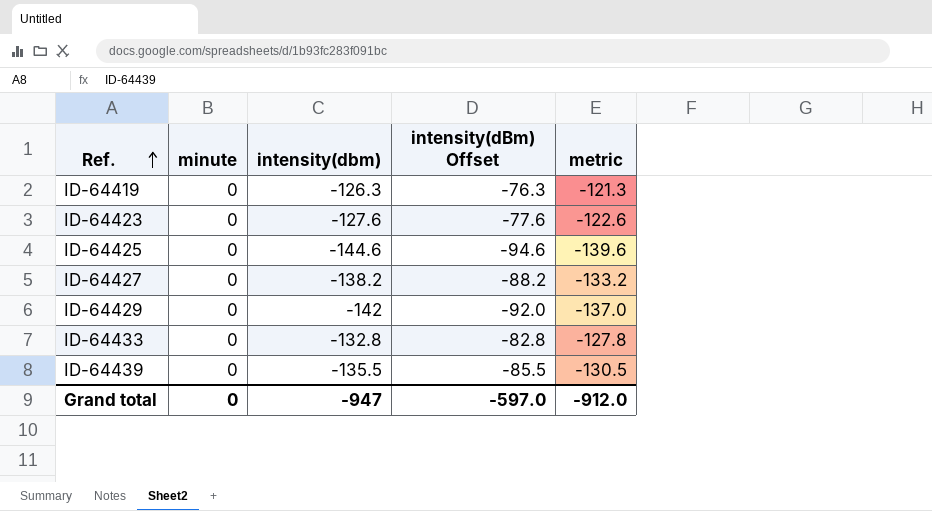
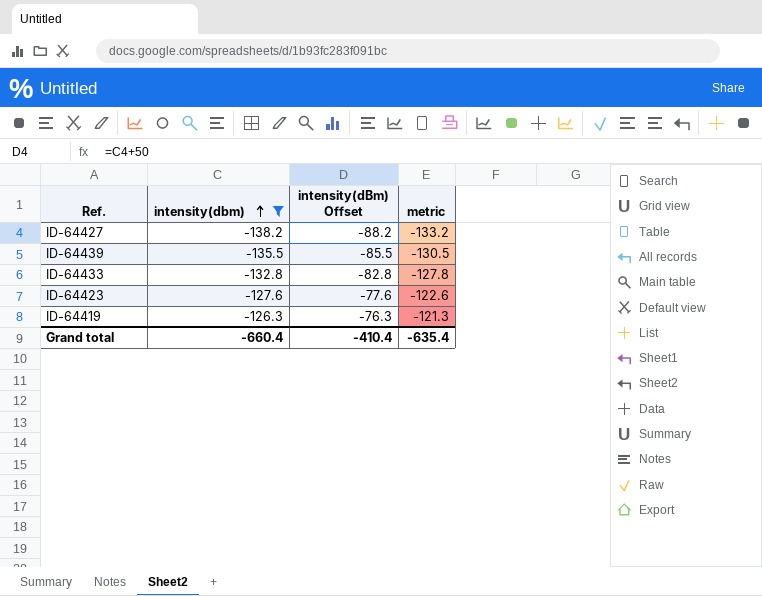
filter: none -> intensity(dbm) >= -138.2
row order: Ref. ascending -> intensity(dbm) ascending
column minute | position: 2 -> none
Grand total | intensity(dbm): -947 -> -660.4
Grand total | intensity(dBm) Offset: -597.0 -> -410.4
Grand total | metric: -912.0 -> -635.4

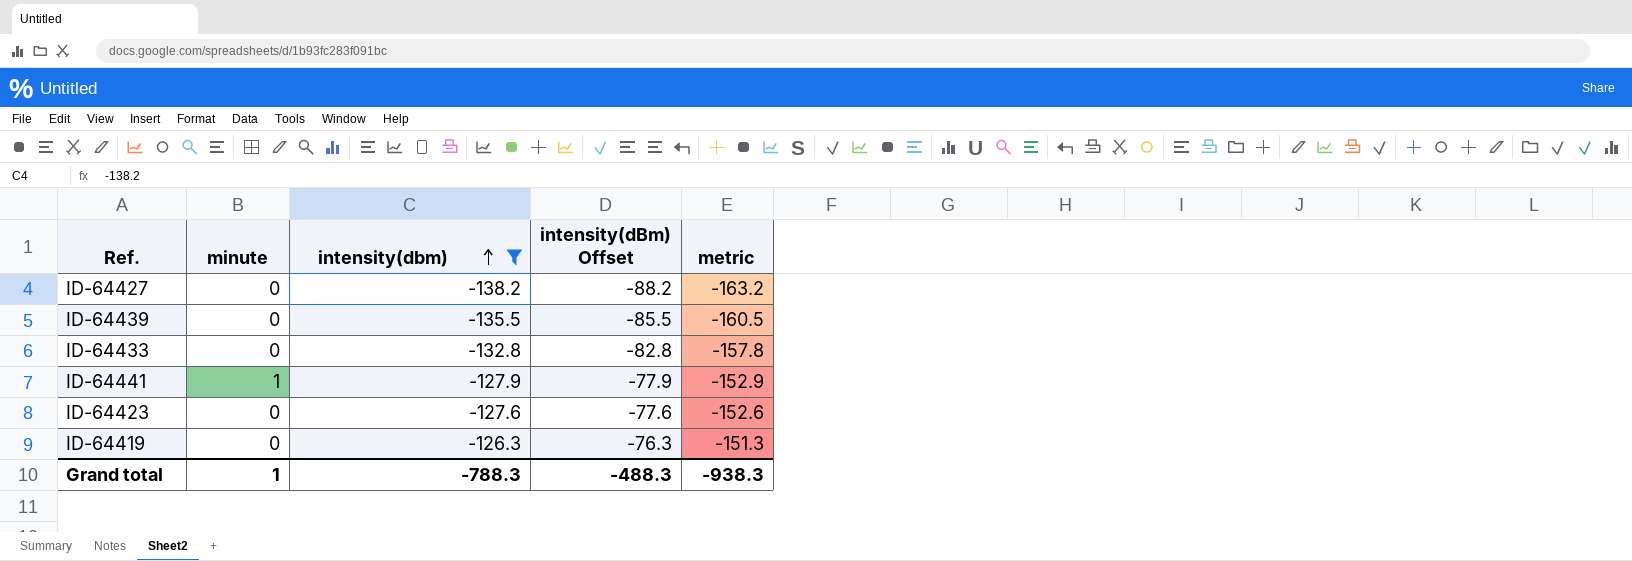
column minute | position: none -> 2
column metric | formula: [intensity(dbm)] + 5 -> [intensity(dbm)] - 25
row ID-64441: none -> 1 | -127.9 | -77.9 | -152.9
Grand total | intensity(dbm): -660.4 -> -788.3
Grand total | intensity(dBm) Offset: -410.4 -> -488.3
Grand total | metric: -635.4 -> -938.3

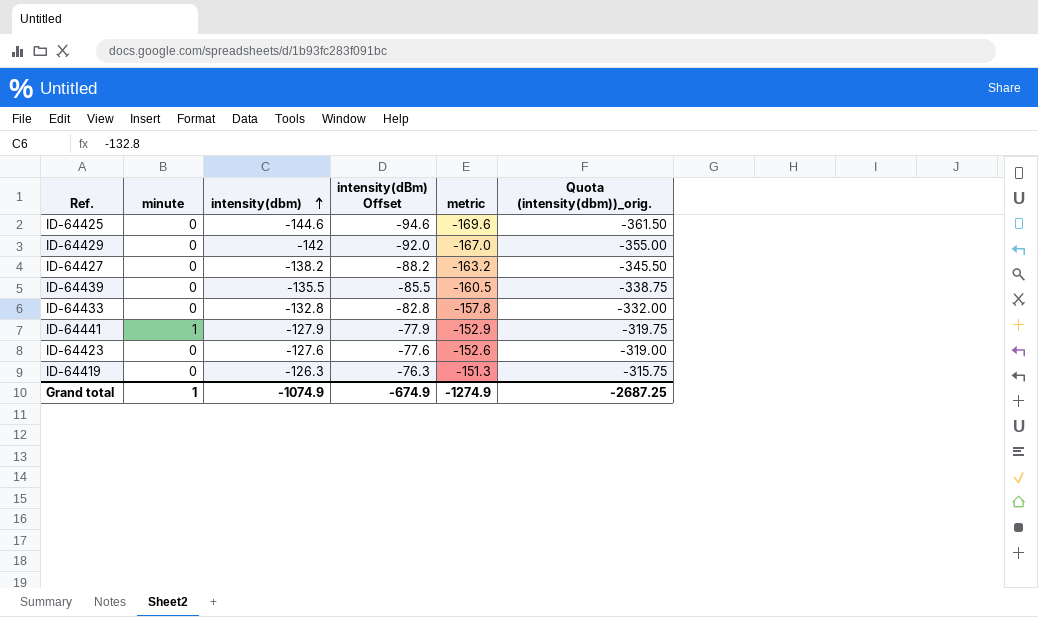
filter: intensity(dbm) >= -138.2 -> none
column Quota (intensity(dbm))_orig. | formula: none -> [intensity(dbm)] * 2.5
Grand total | intensity(dbm): -788.3 -> -1074.9
Grand total | intensity(dBm) Offset: -488.3 -> -674.9
Grand total | metric: -938.3 -> -1274.9

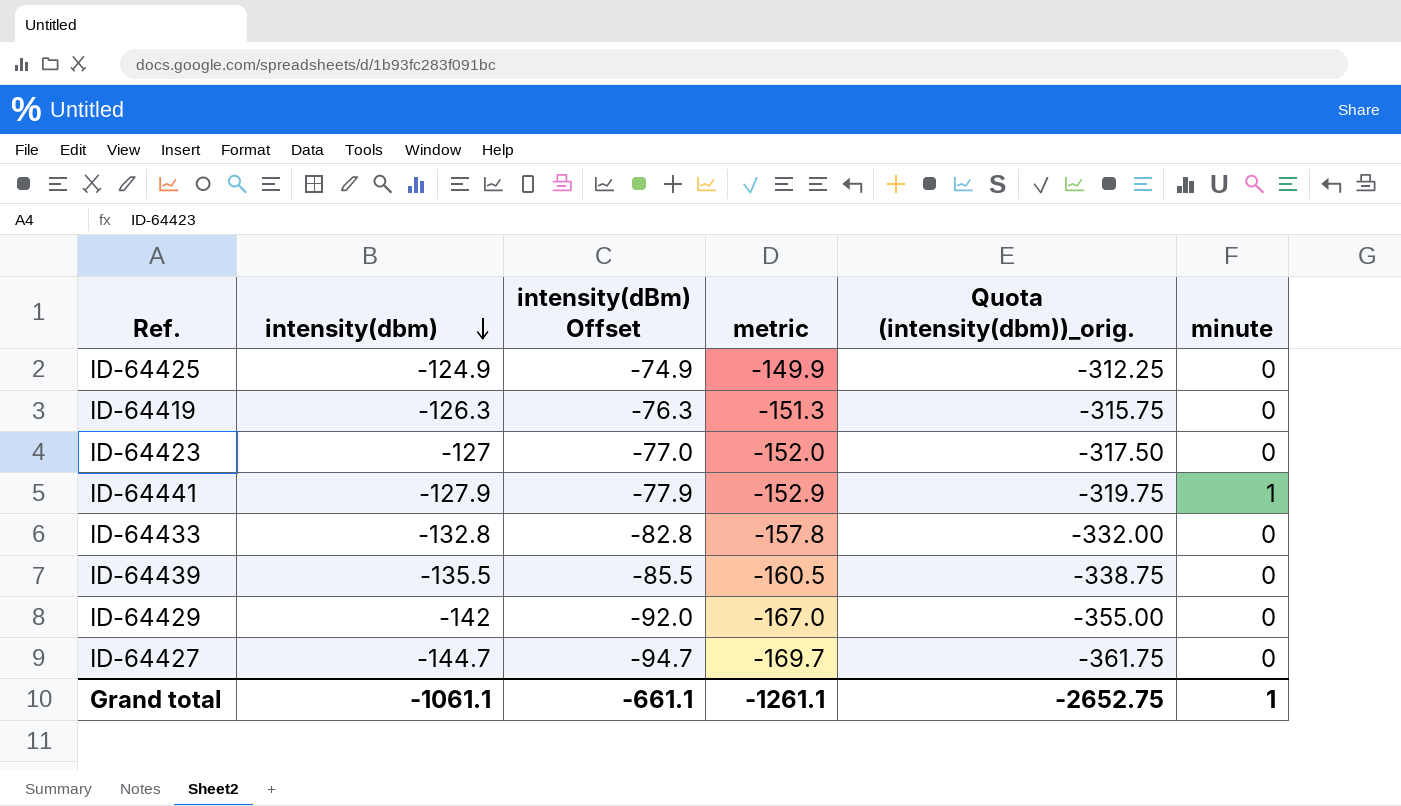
row order: intensity(dbm) ascending -> intensity(dbm) descending
column minute | position: 2 -> 6
ID-64425 | intensity(dbm): -144.6 -> -124.9
ID-64425 | intensity(dBm) Offset: -94.6 -> -74.9
ID-64425 | metric: -169.6 -> -149.9
ID-64425 | Quota (intensity(dbm))_orig.: -361.50 -> -312.25
ID-64423 | intensity(dbm): -127.6 -> -127
ID-64423 | intensity(dBm) Offset: -77.6 -> -77.0
ID-64423 | metric: -152.6 -> -152.0
ID-64423 | Quota (intensity(dbm))_orig.: -319.00 -> -317.50
ID-64427 | intensity(dbm): -138.2 -> -144.7
ID-64427 | intensity(dBm) Offset: -88.2 -> -94.7
ID-64427 | metric: -163.2 -> -169.7
ID-64427 | Quota (intensity(dbm))_orig.: -345.50 -> -361.75
Grand total | intensity(dbm): -1074.9 -> -1061.1
Grand total | intensity(dBm) Offset: -674.9 -> -661.1
Grand total | metric: -1274.9 -> -1261.1
Grand total | Quota (intensity(dbm))_orig.: -2687.25 -> -2652.75

